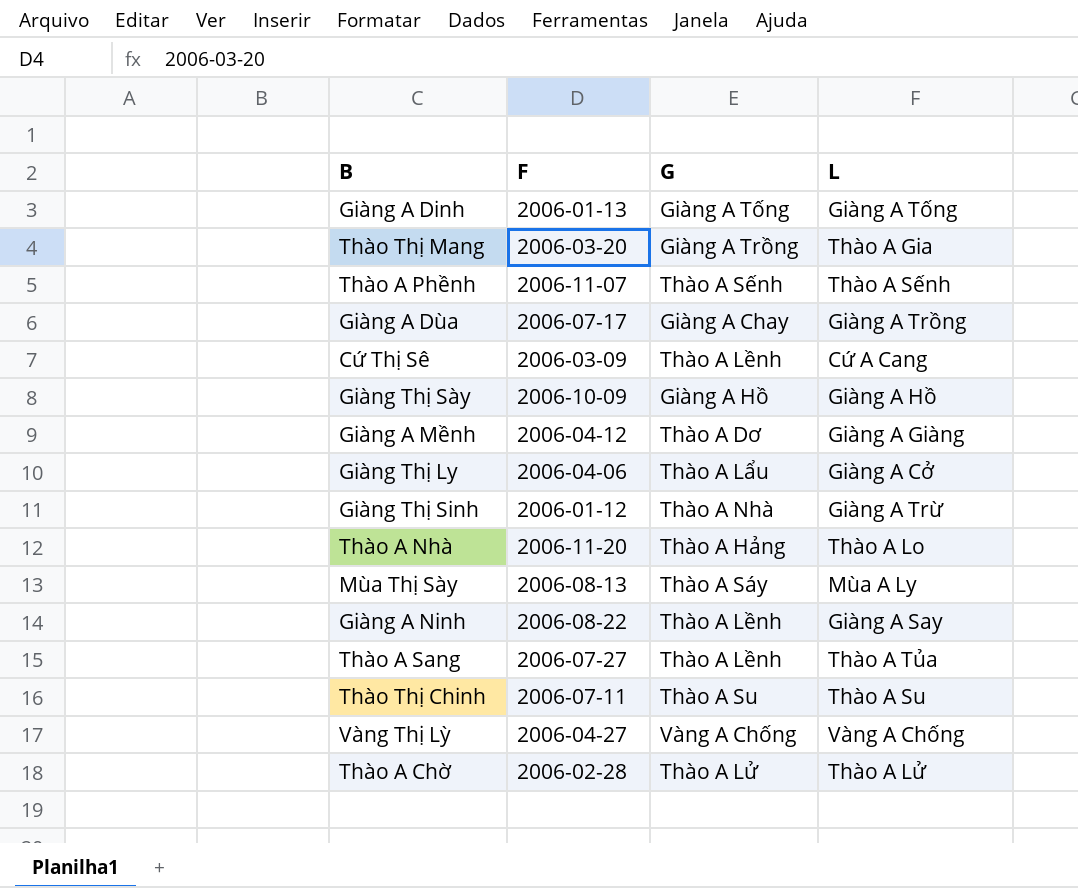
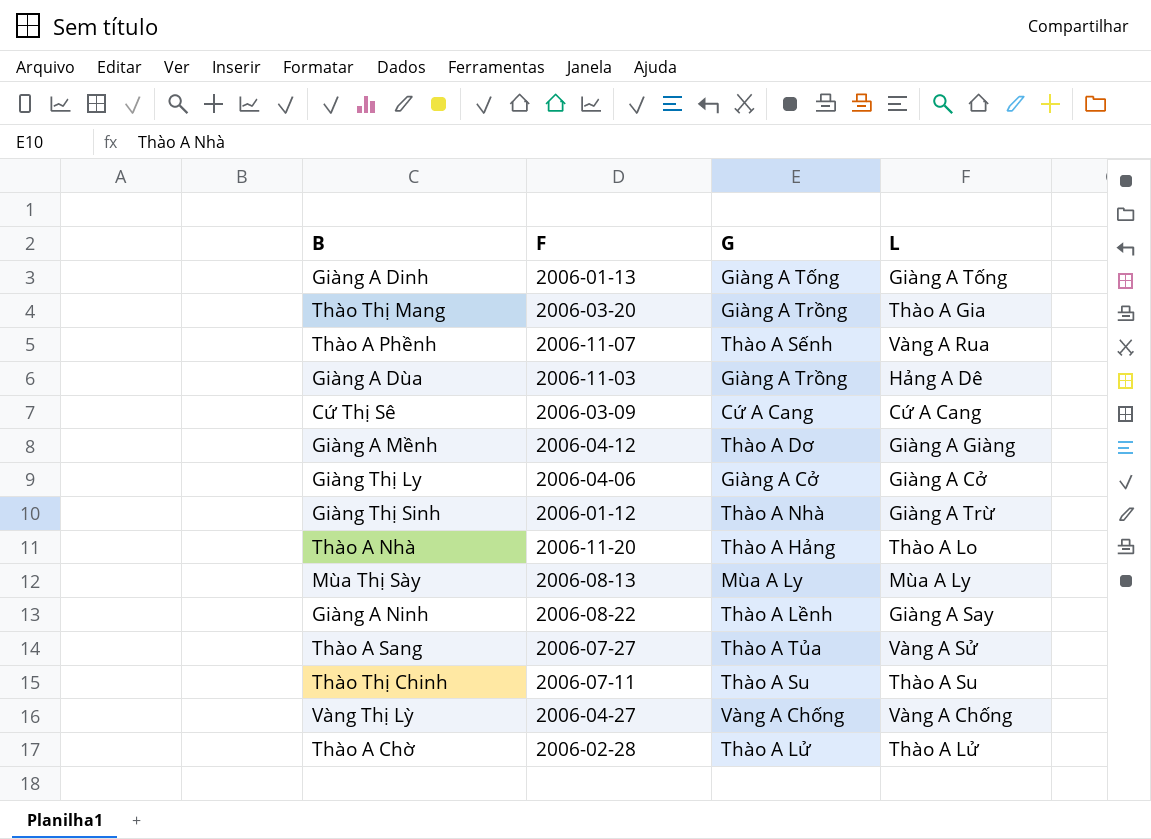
row Giàng Thị Sày: 2006-10-09 | Giàng A Hồ | Giàng A Hồ -> none
Thào A Phềnh | L: Thào A Sếnh -> Vàng A Rua
Giàng A Dùa | F: 2006-07-17 -> 2006-11-03
Giàng A Dùa | G: Giàng A Chay -> Giàng A Trồng
Giàng A Dùa | L: Giàng A Trồng -> Hảng A Dê
Cứ Thị Sê | G: Thào A Lềnh -> Cứ A Cang
Giàng Thị Ly | G: Thào A Lẩu -> Giàng A Cở
Mùa Thị Sày | G: Thào A Sáy -> Mùa A Ly
Thào A Sang | G: Thào A Lềnh -> Thào A Tủa
Thào A Sang | L: Thào A Tủa -> Vàng A Sử

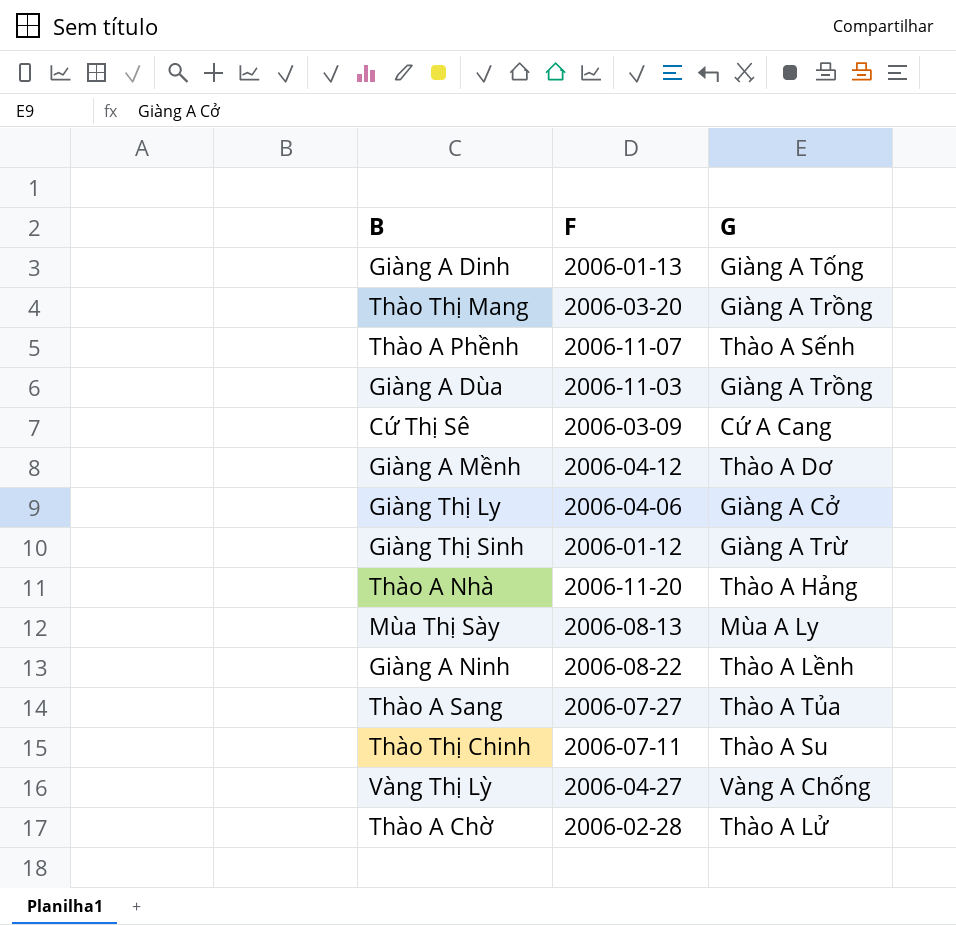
column L | position: 4 -> none
Giàng Thị Sinh | G: Thào A Nhà -> Giàng A Trừ

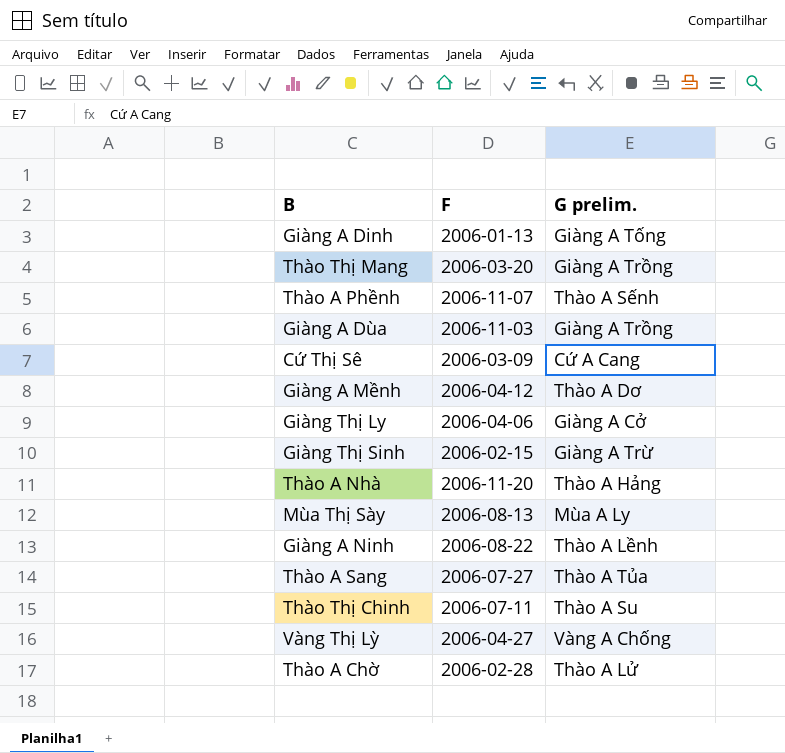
column name: G -> G prelim.
Giàng Thị Sinh | F: 2006-01-12 -> 2006-02-15

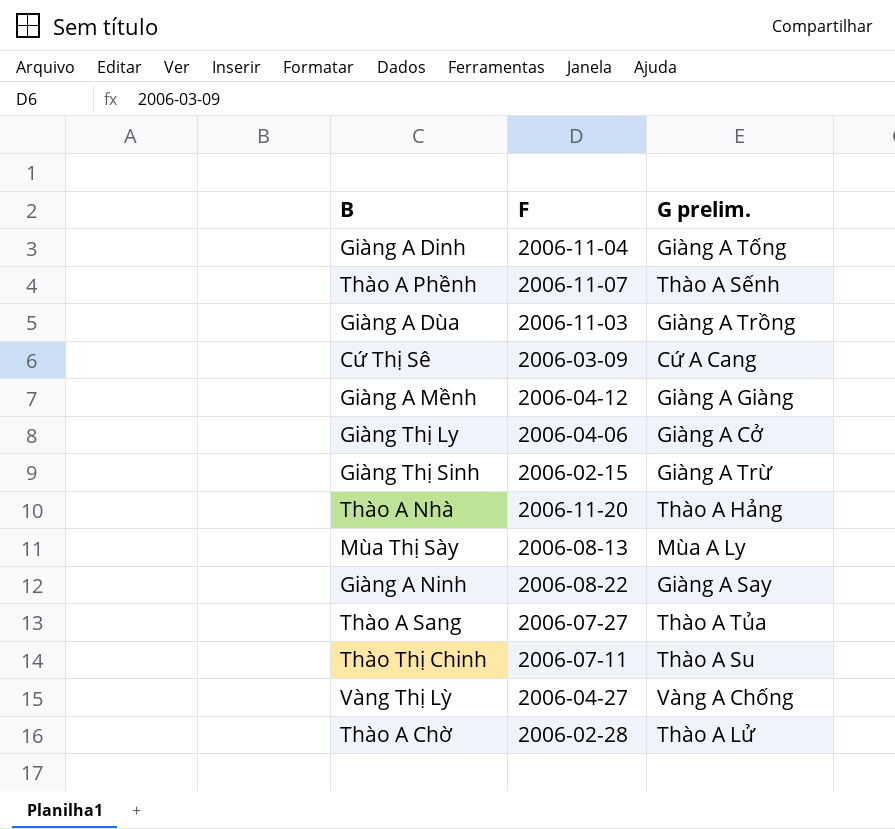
row Thào Thị Mang: 2006-03-20 | Giàng A Trồng -> none
Giàng A Dinh | F: 2006-01-13 -> 2006-11-04
Giàng A Mềnh | G prelim.: Thào A Dơ -> Giàng A Giàng
Giàng A Ninh | G prelim.: Thào A Lềnh -> Giàng A Say

